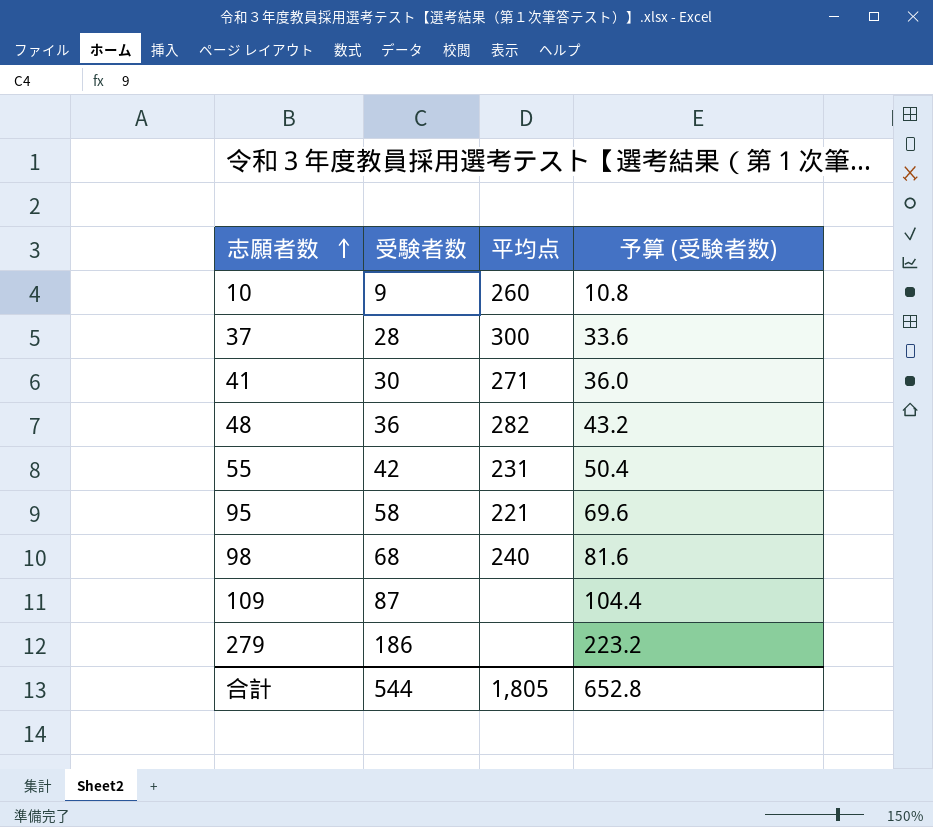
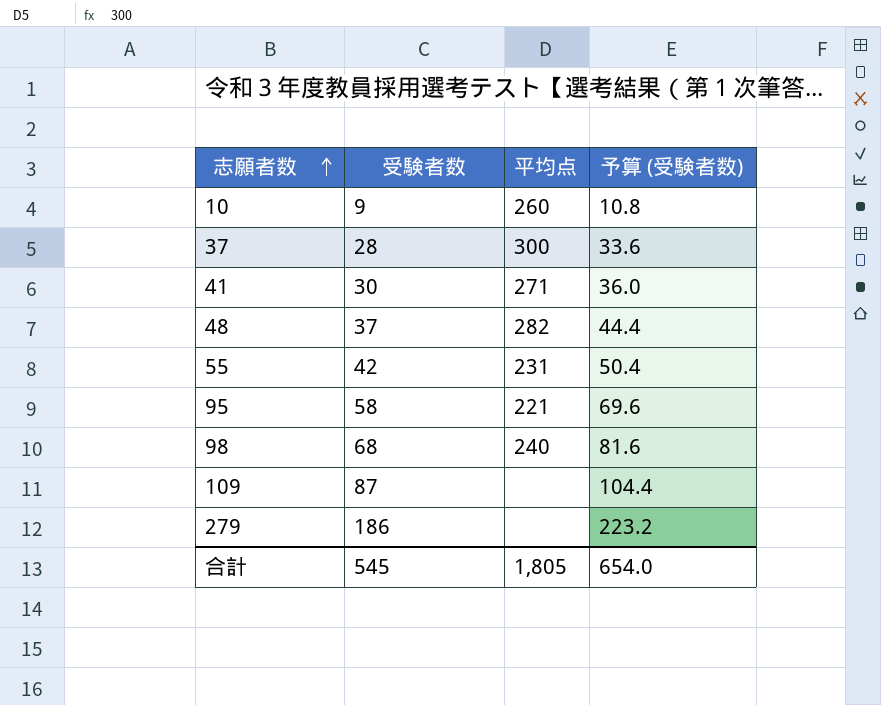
48 | 受験者数: 36 -> 37
48 | 予算 (受験者数): 43.2 -> 44.4
合計 | 受験者数: 544 -> 545
合計 | 予算 (受験者数): 652.8 -> 654.0

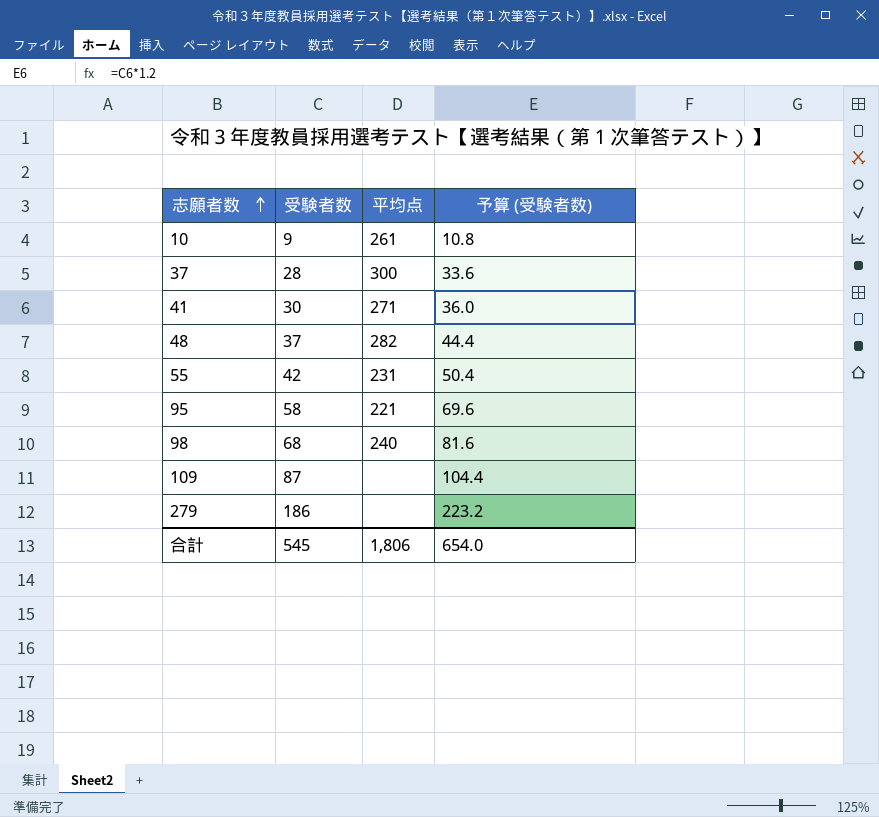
10 | 平均点: 260 -> 261
合計 | 平均点: 1,805 -> 1,806

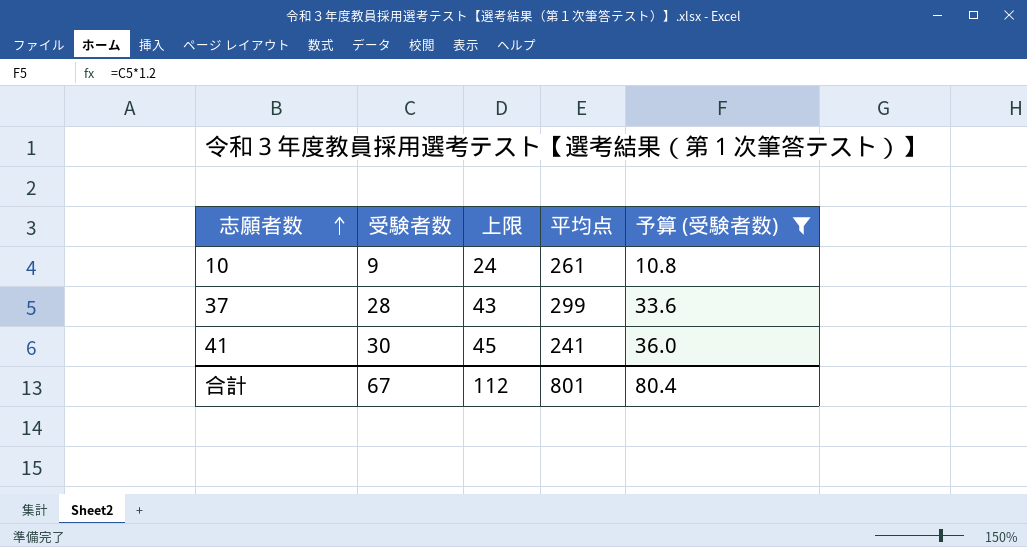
filter: none -> 予算 (受験者数) <= 36.0
column 上限 | formula: none -> [受験者数] + 15
37 | 平均点: 300 -> 299
41 | 平均点: 271 -> 241
合計 | 受験者数: 545 -> 67
合計 | 平均点: 1,806 -> 801
合計 | 予算 (受験者数): 654.0 -> 80.4

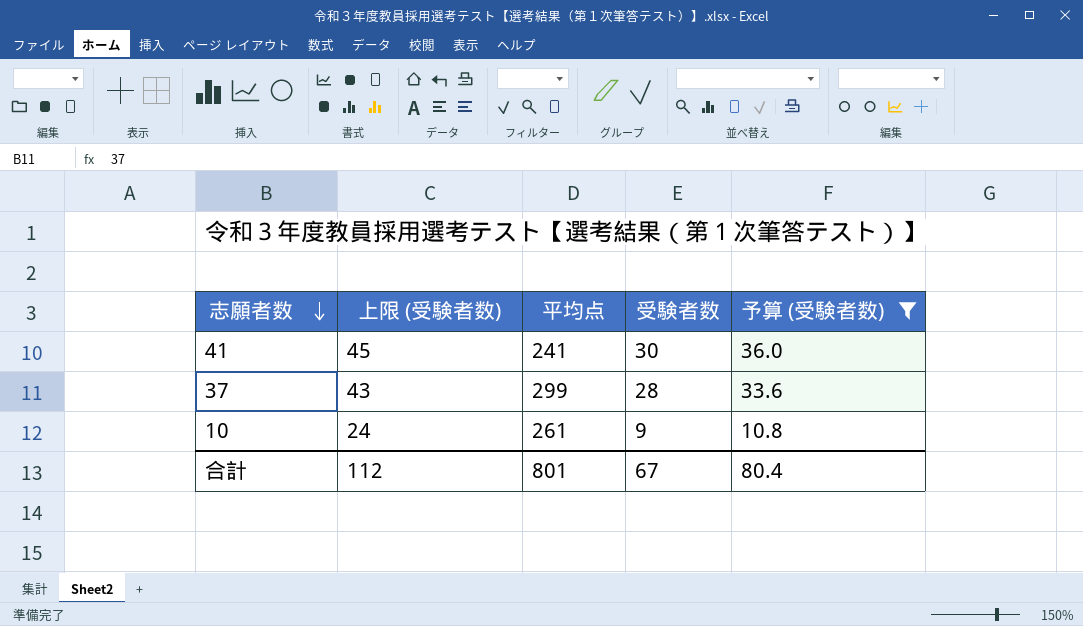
row order: 志願者数 ascending -> 志願者数 descending
column name: 上限 -> 上限 (受験者数)
column 受験者数 | position: 2 -> 4

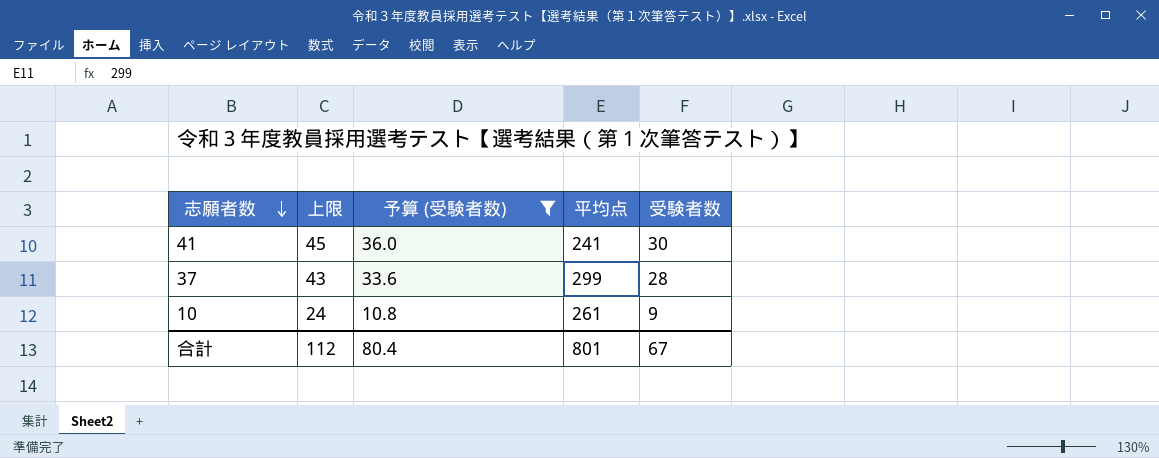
column name: 上限 (受験者数) -> 上限
column 予算 (受験者数) | position: 5 -> 3

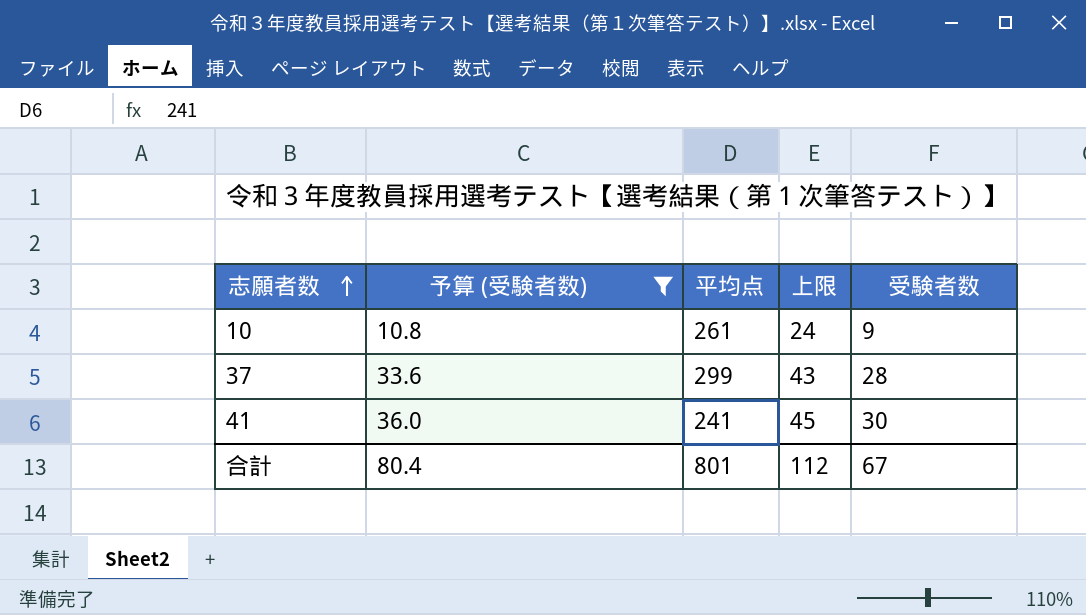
row order: 志願者数 descending -> 志願者数 ascending
column 上限 | position: 2 -> 4

